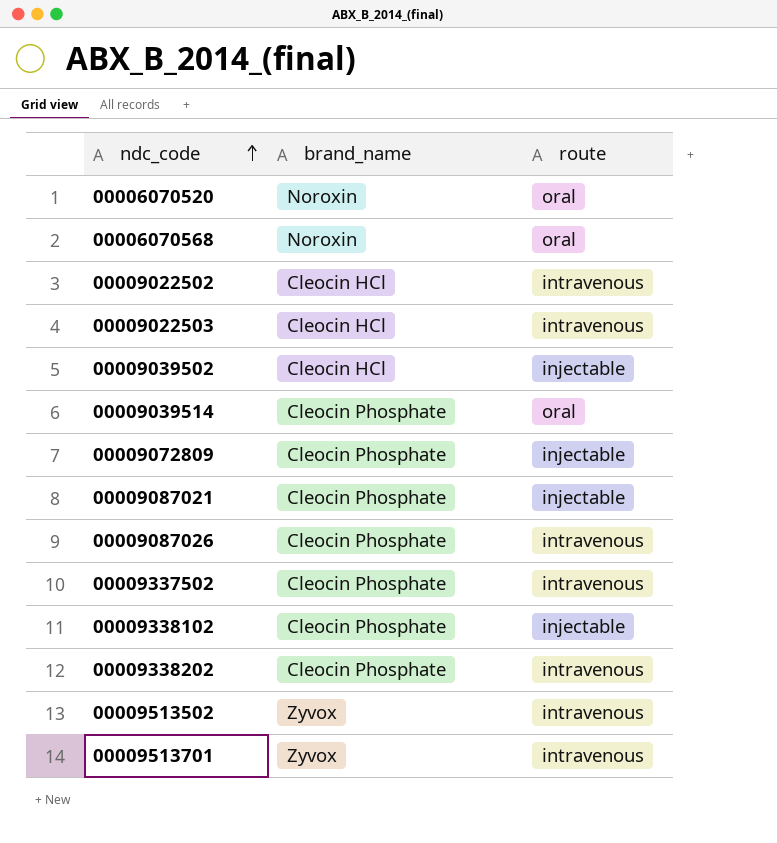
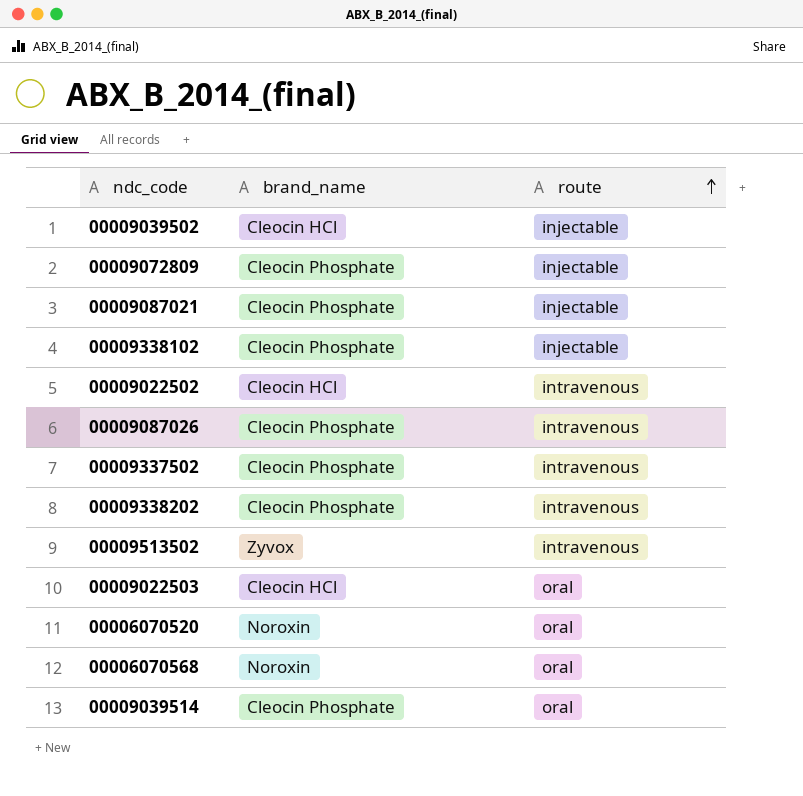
row order: ndc_code ascending -> route ascending
row 00009513701: Zyvox | intravenous -> none
00009022503 | route: intravenous -> oral

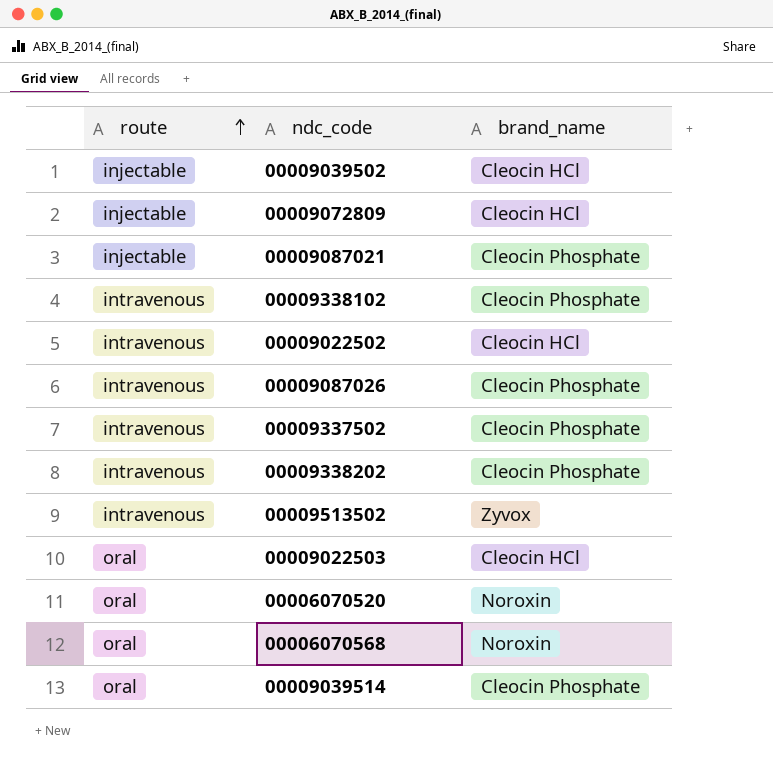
column route | position: 3 -> 1
00009072809 | brand_name: Cleocin Phosphate -> Cleocin HCl
00009338102 | route: injectable -> intravenous

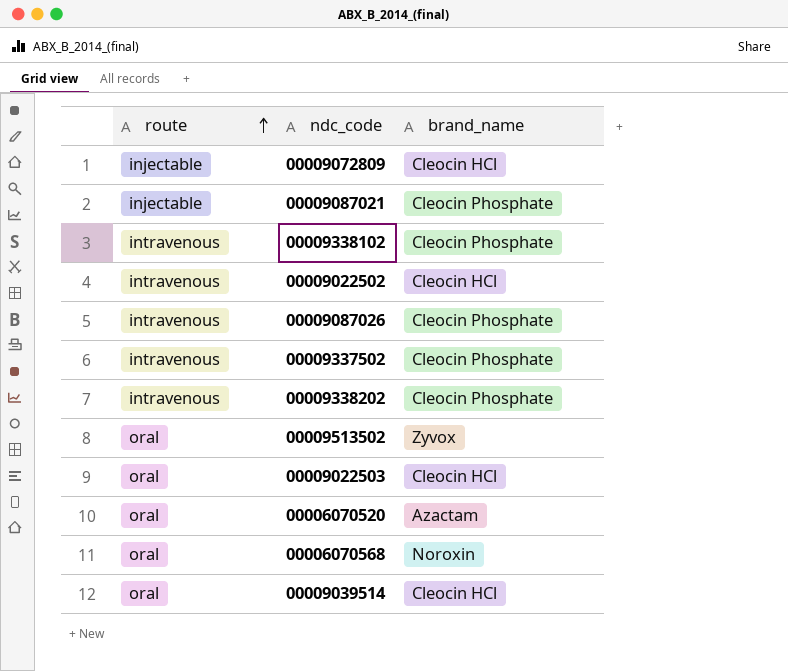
row 00009039502: injectable | Cleocin HCl -> none
00009513502 | route: intravenous -> oral
00006070520 | brand_name: Noroxin -> Azactam
00009039514 | brand_name: Cleocin Phosphate -> Cleocin HCl

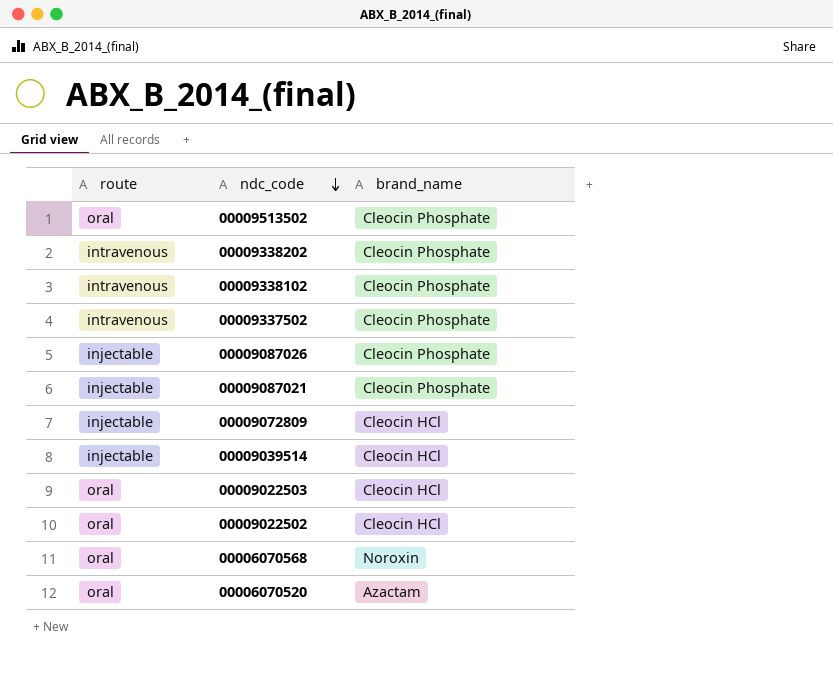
row order: route ascending -> ndc_code descending
00009513502 | brand_name: Zyvox -> Cleocin Phosphate
00009087026 | route: intravenous -> injectable
00009039514 | route: oral -> injectable
00009022502 | route: intravenous -> oral

